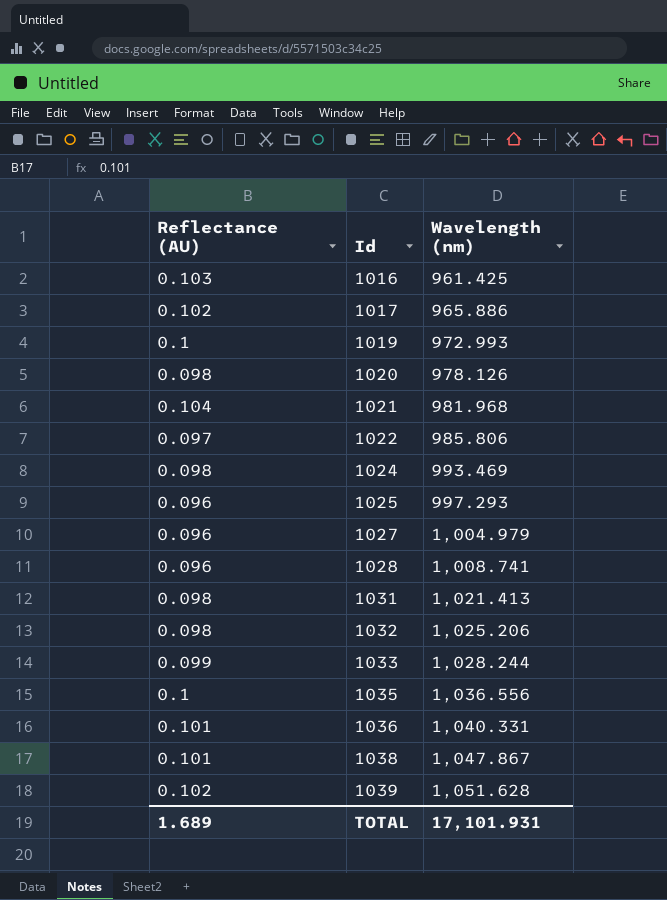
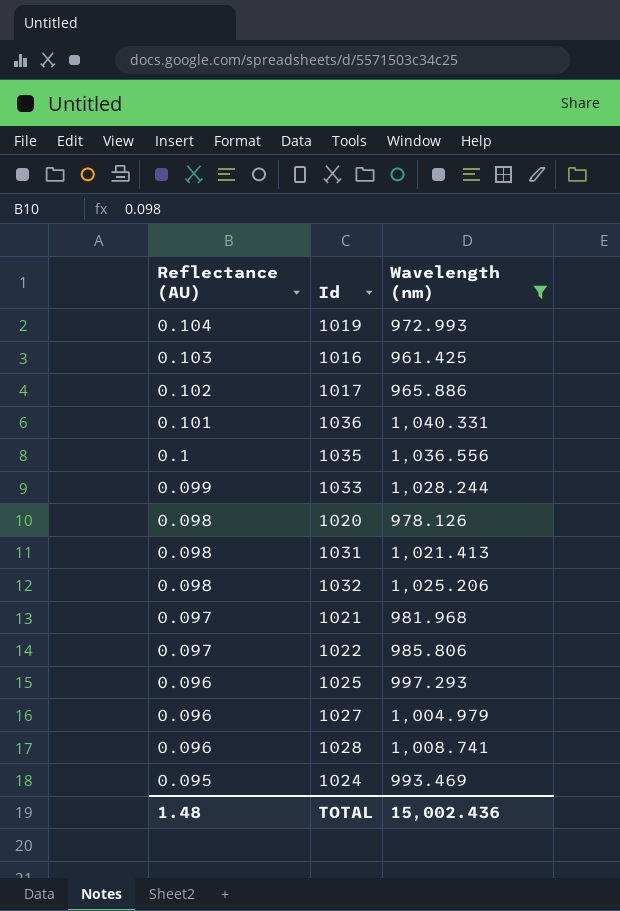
filter: none -> Wavelength (nm) <= 1,040.331
row order: Id ascending -> Reflectance (AU) descending
1019 | Reflectance (AU): 0.1 -> 0.104
1021 | Reflectance (AU): 0.104 -> 0.097
1024 | Reflectance (AU): 0.098 -> 0.095
TOTAL | Reflectance (AU): 1.689 -> 1.48
TOTAL | Wavelength (nm): 17,101.931 -> 15,002.436

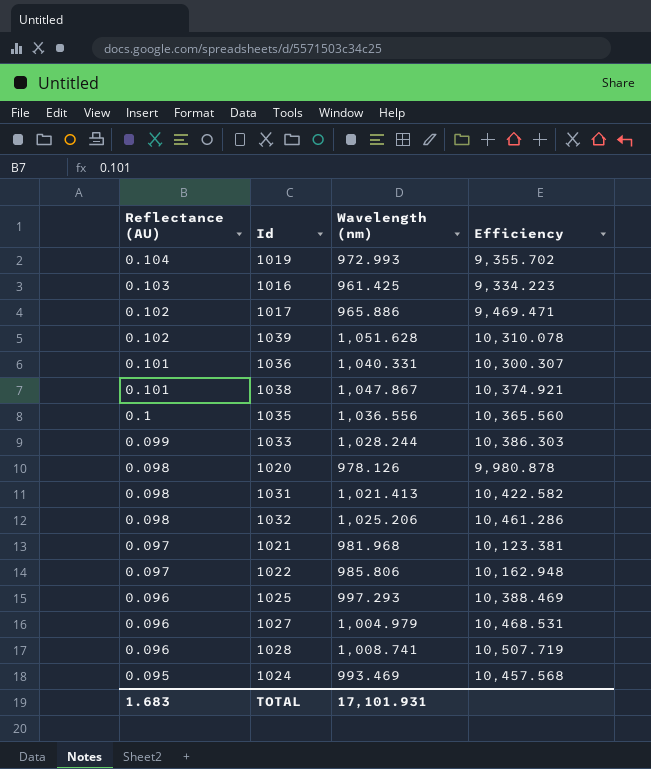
filter: Wavelength (nm) <= 1,040.331 -> none
column Efficiency | formula: none -> [Wavelength (nm)] / [Reflectance (AU)]
TOTAL | Reflectance (AU): 1.48 -> 1.683
TOTAL | Wavelength (nm): 15,002.436 -> 17,101.931

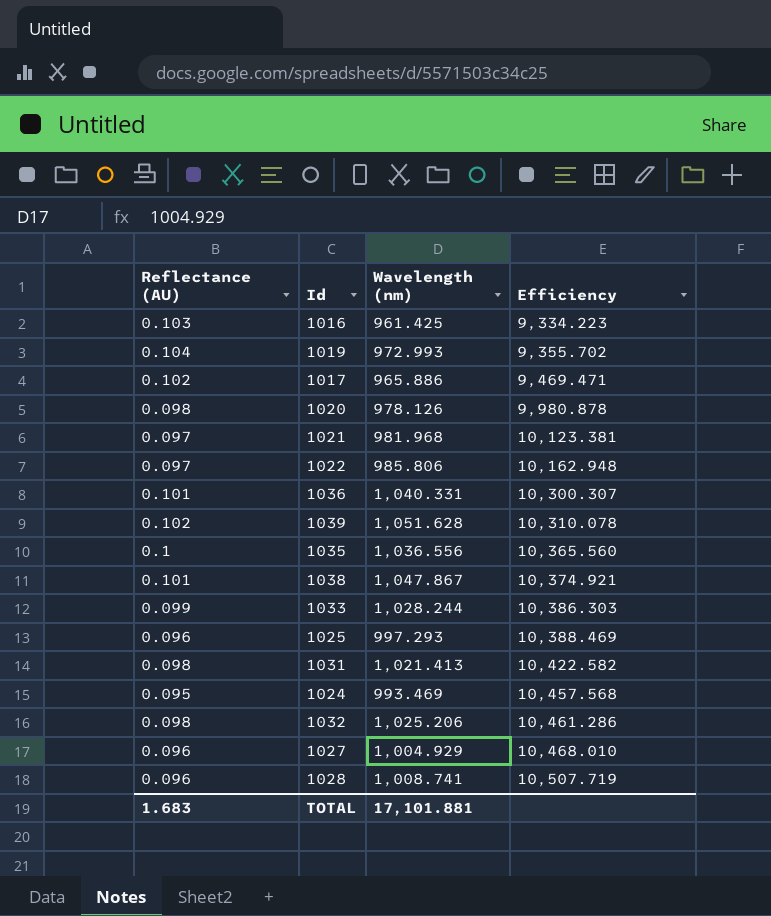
row order: Reflectance (AU) descending -> Efficiency ascending
1027 | Wavelength (nm): 1,004.979 -> 1,004.929
1027 | Efficiency: 10,468.531 -> 10,468.010
TOTAL | Wavelength (nm): 17,101.931 -> 17,101.881

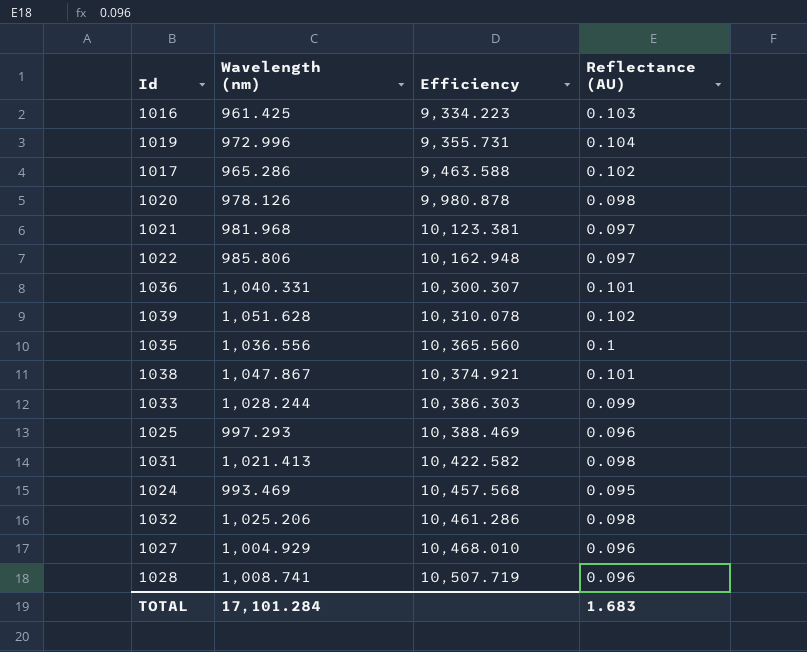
column Reflectance (AU) | position: 1 -> 4
1019 | Wavelength (nm): 972.993 -> 972.996
1019 | Efficiency: 9,355.702 -> 9,355.731
1017 | Wavelength (nm): 965.886 -> 965.286
1017 | Efficiency: 9,469.471 -> 9,463.588
TOTAL | Wavelength (nm): 17,101.881 -> 17,101.284

